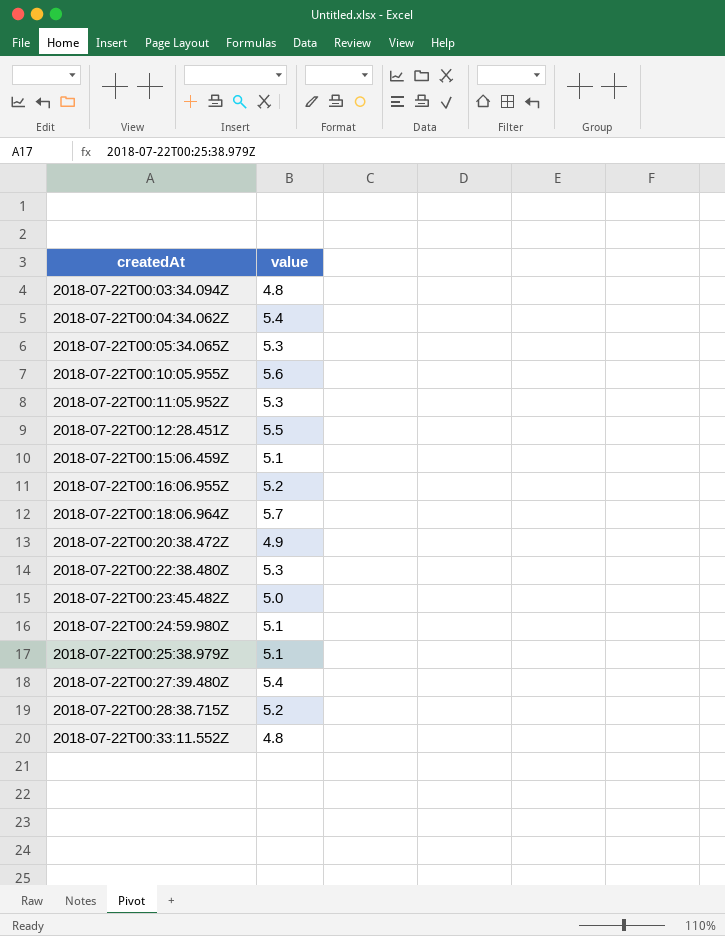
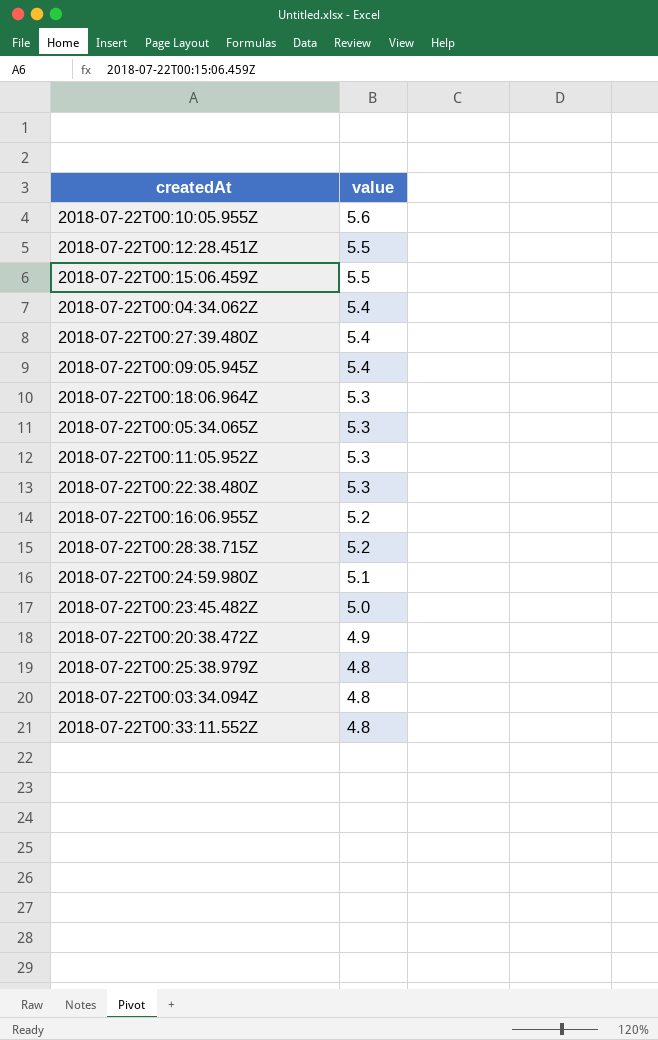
row order: createdAt ascending -> value descending
2018-07-22T00:15:06.459Z | value: 5.1 -> 5.5
row 2018-07-22T00:09:05.945Z: none -> 5.4
2018-07-22T00:18:06.964Z | value: 5.7 -> 5.3
2018-07-22T00:25:38.979Z | value: 5.1 -> 4.8

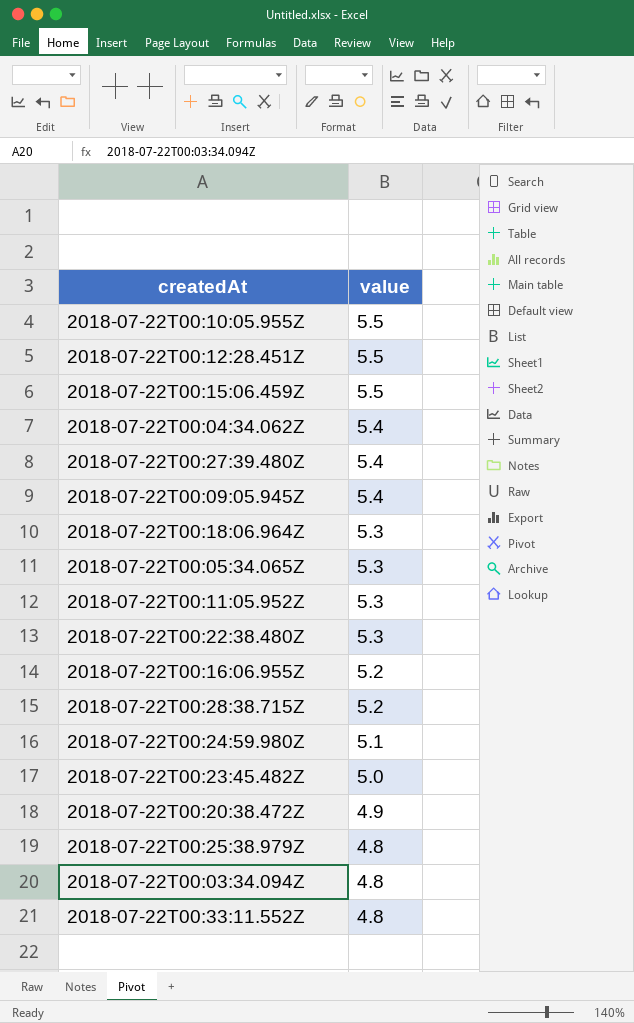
2018-07-22T00:10:05.955Z | value: 5.6 -> 5.5

